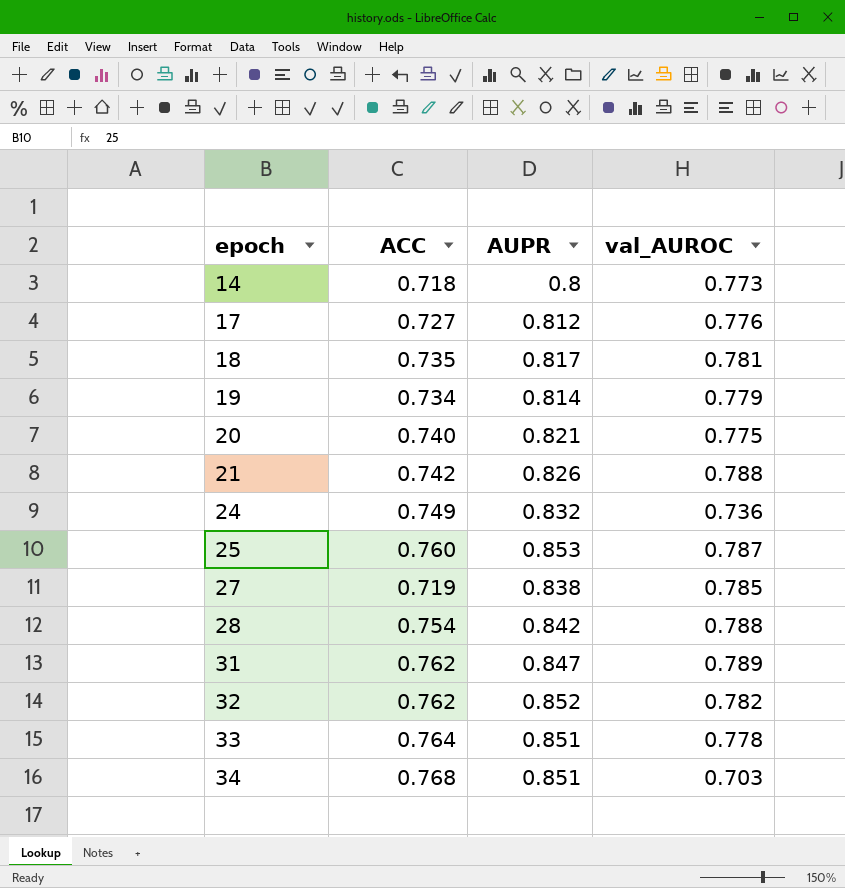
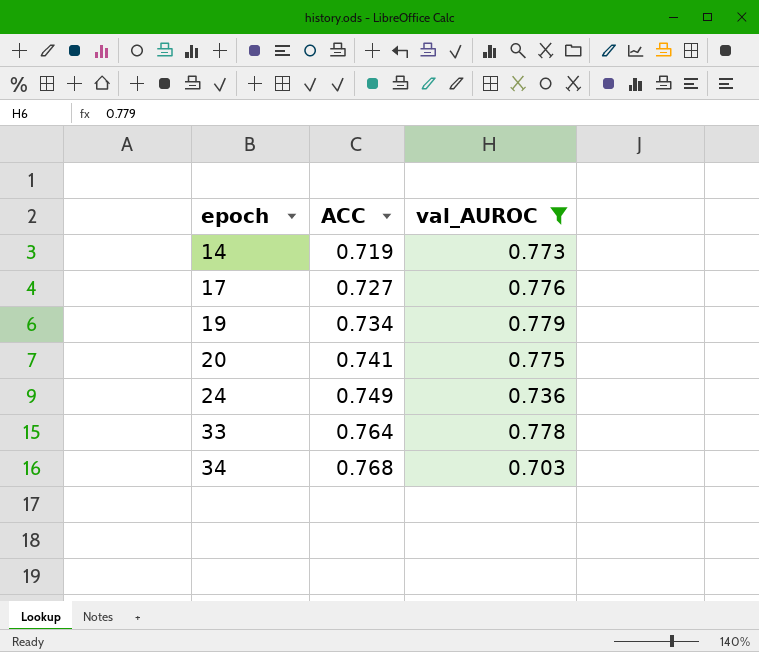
filter: none -> val_AUROC <= 0.779
column AUPR | position: 3 -> none
14 | ACC: 0.718 -> 0.719
20 | ACC: 0.740 -> 0.741

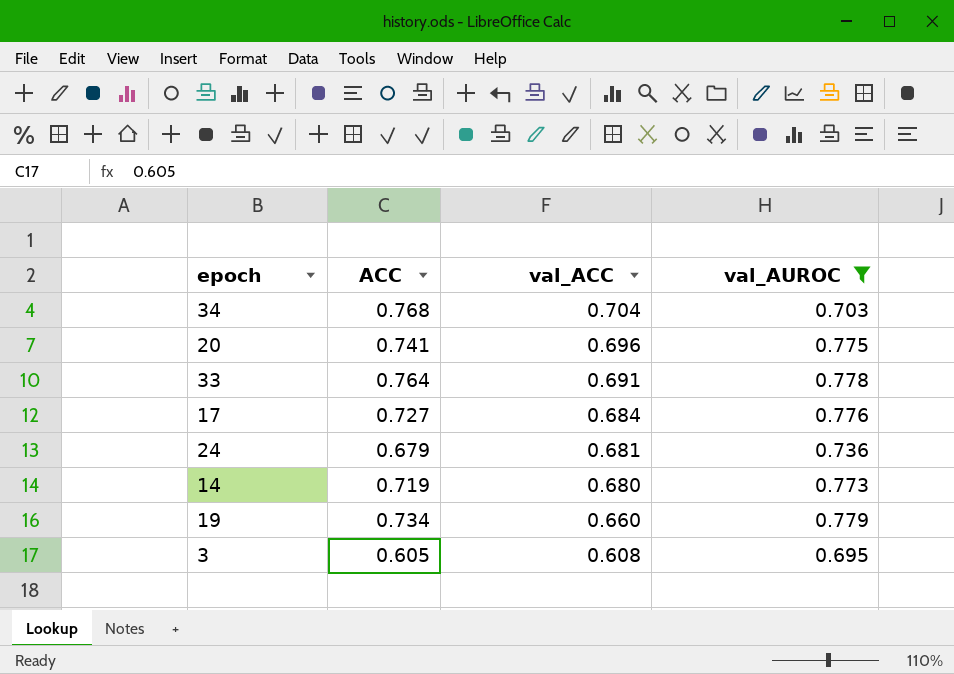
row order: epoch ascending -> val_ACC descending
column val_ACC | position: none -> 3
24 | ACC: 0.749 -> 0.679
row 3: none -> 0.605 | 0.608 | 0.695

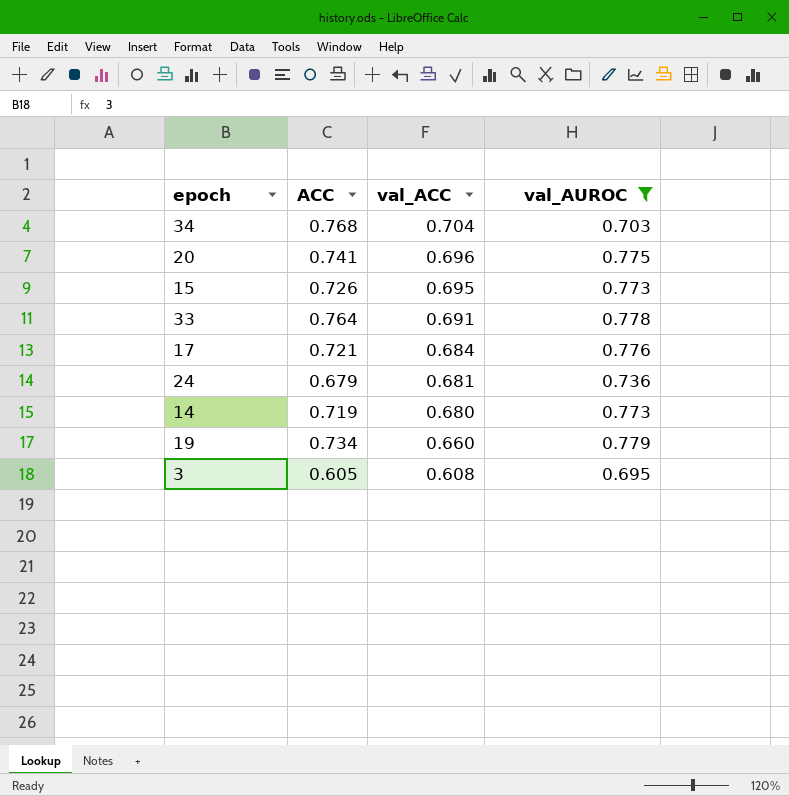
row 15: none -> 0.726 | 0.695 | 0.773
17 | ACC: 0.727 -> 0.721

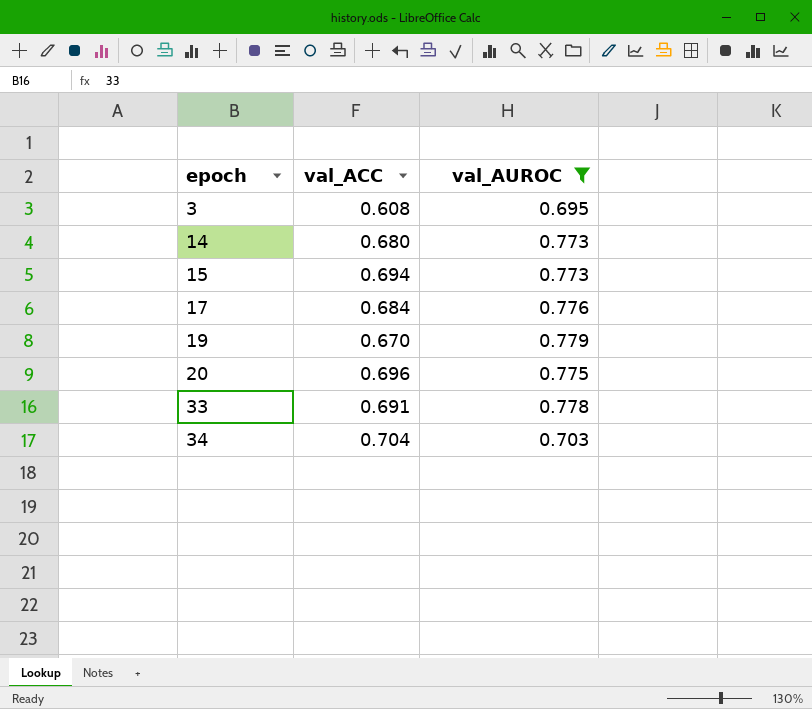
row order: val_ACC descending -> epoch ascending
column ACC | position: 2 -> none
row 24: 0.679 | 0.681 | 0.736 -> none
15 | val_ACC: 0.695 -> 0.694
19 | val_ACC: 0.660 -> 0.670

